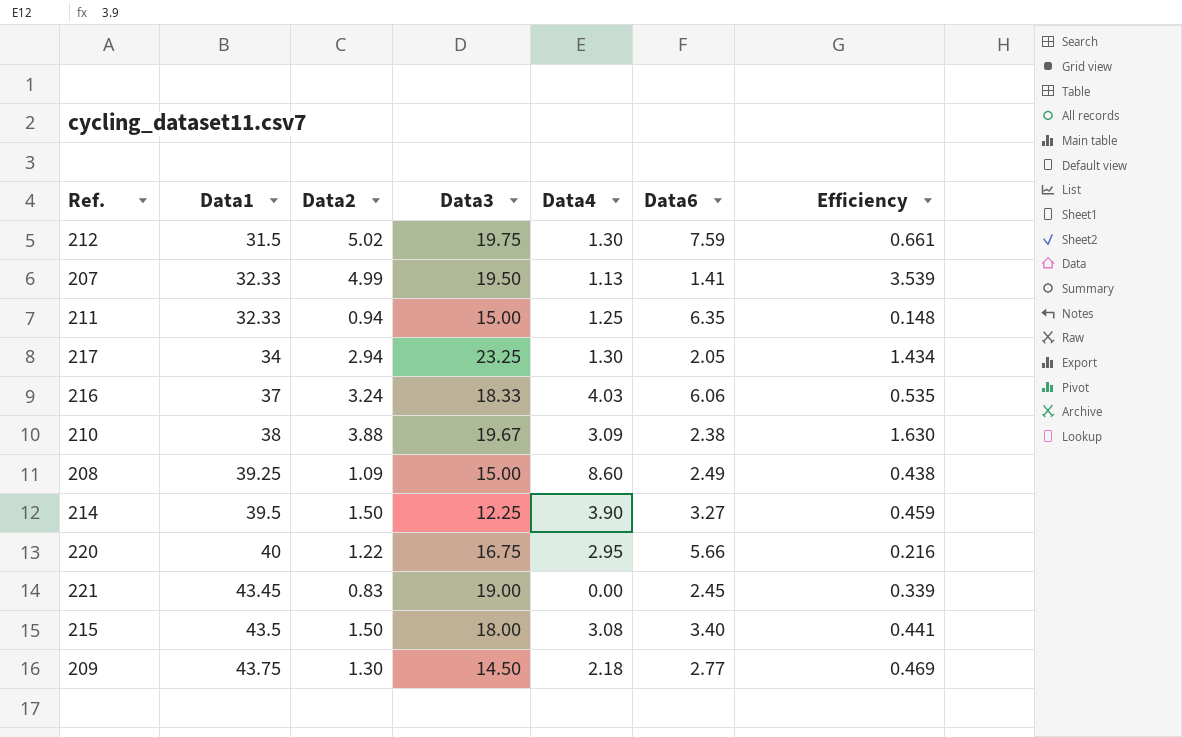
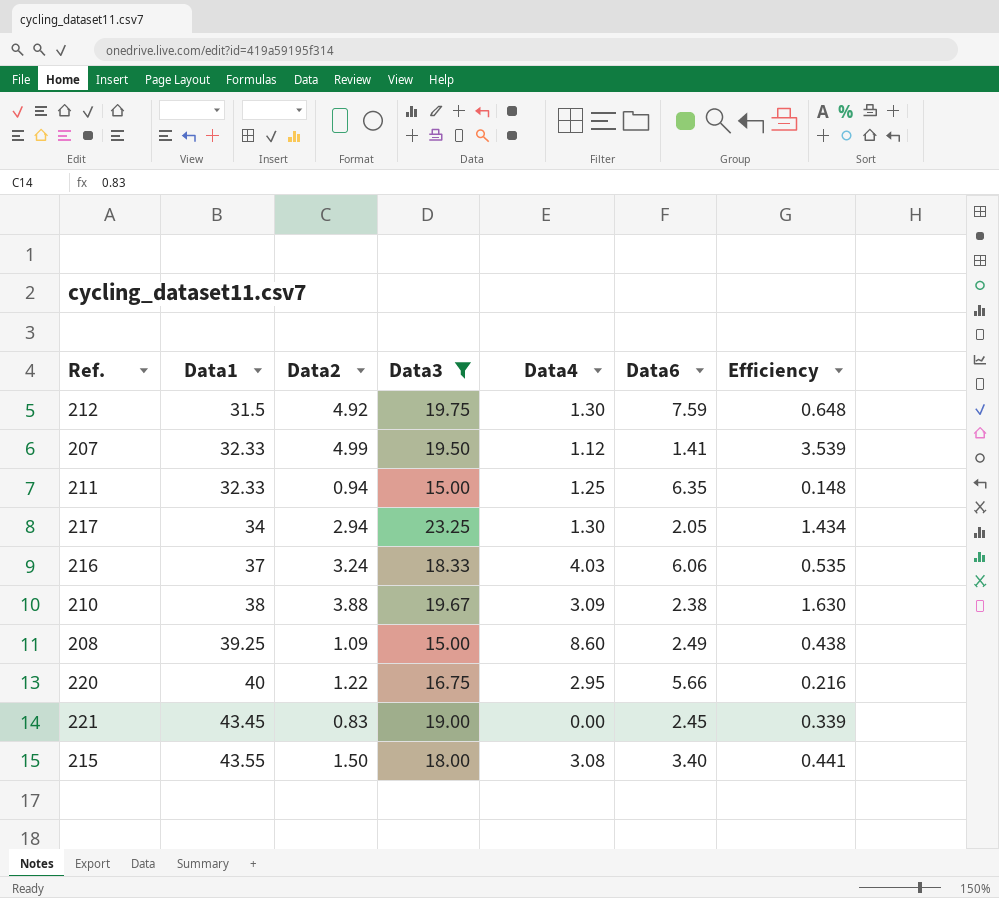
filter: none -> Data3 >= 15.00
212 | Data2: 5.02 -> 4.92
212 | Efficiency: 0.661 -> 0.648
207 | Data4: 1.13 -> 1.12
215 | Data1: 43.5 -> 43.55

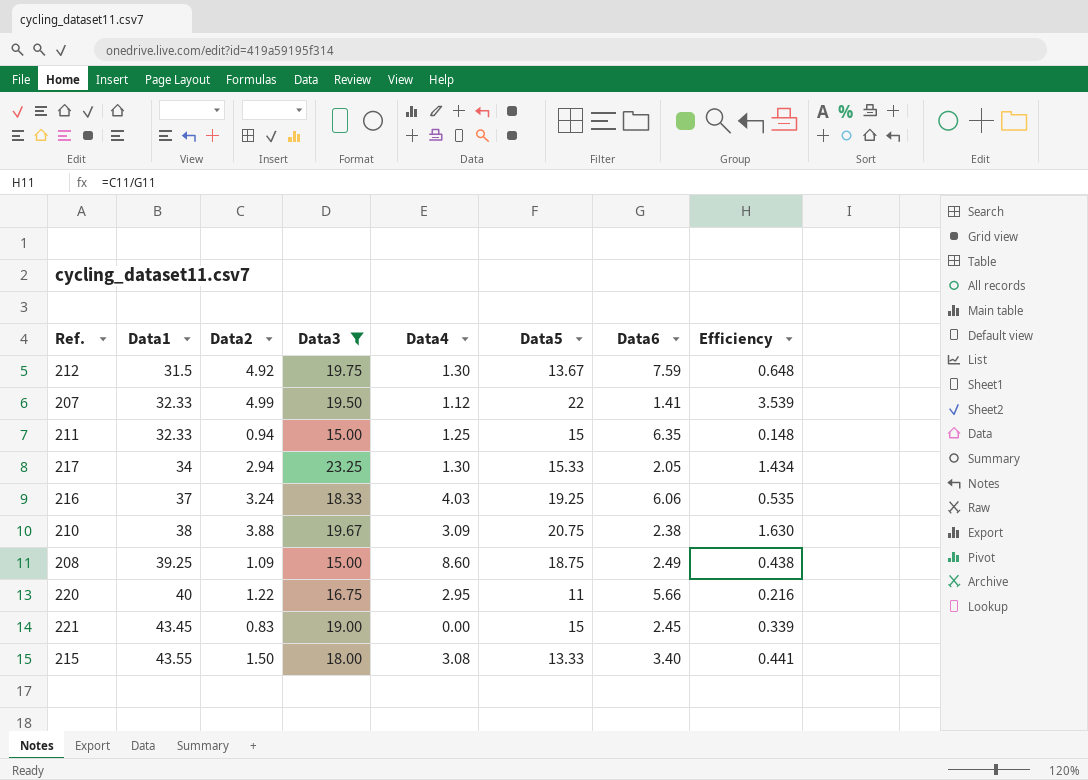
column Data5 | position: none -> 6

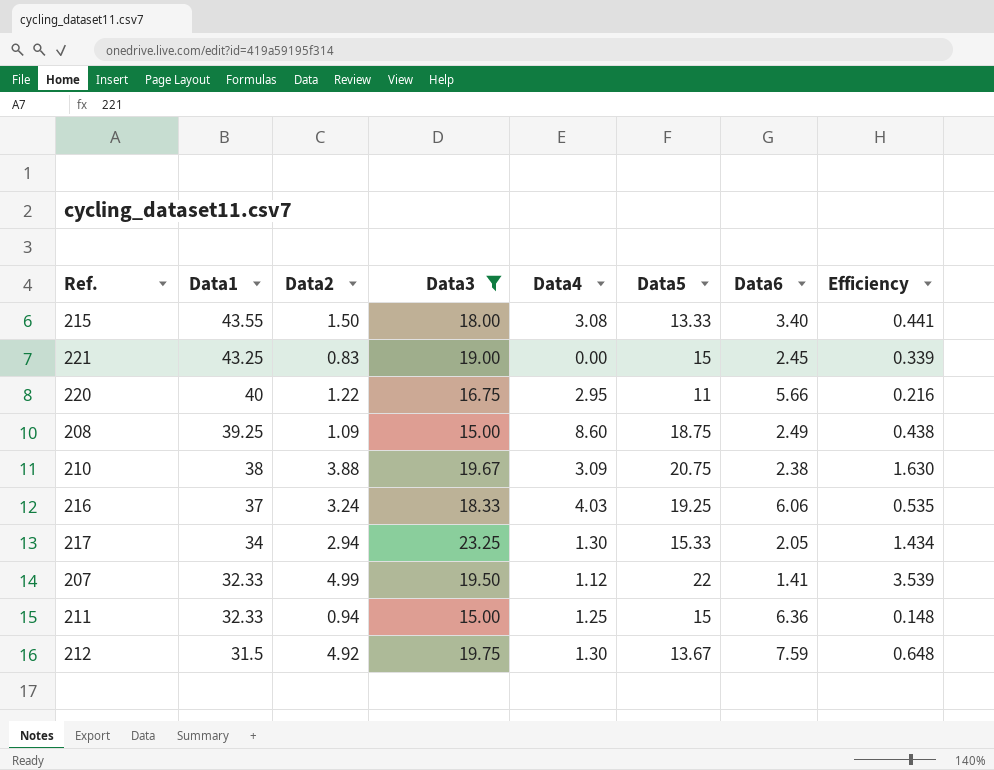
row order: Data1 ascending -> Data1 descending
221 | Data1: 43.45 -> 43.25
211 | Data6: 6.35 -> 6.36

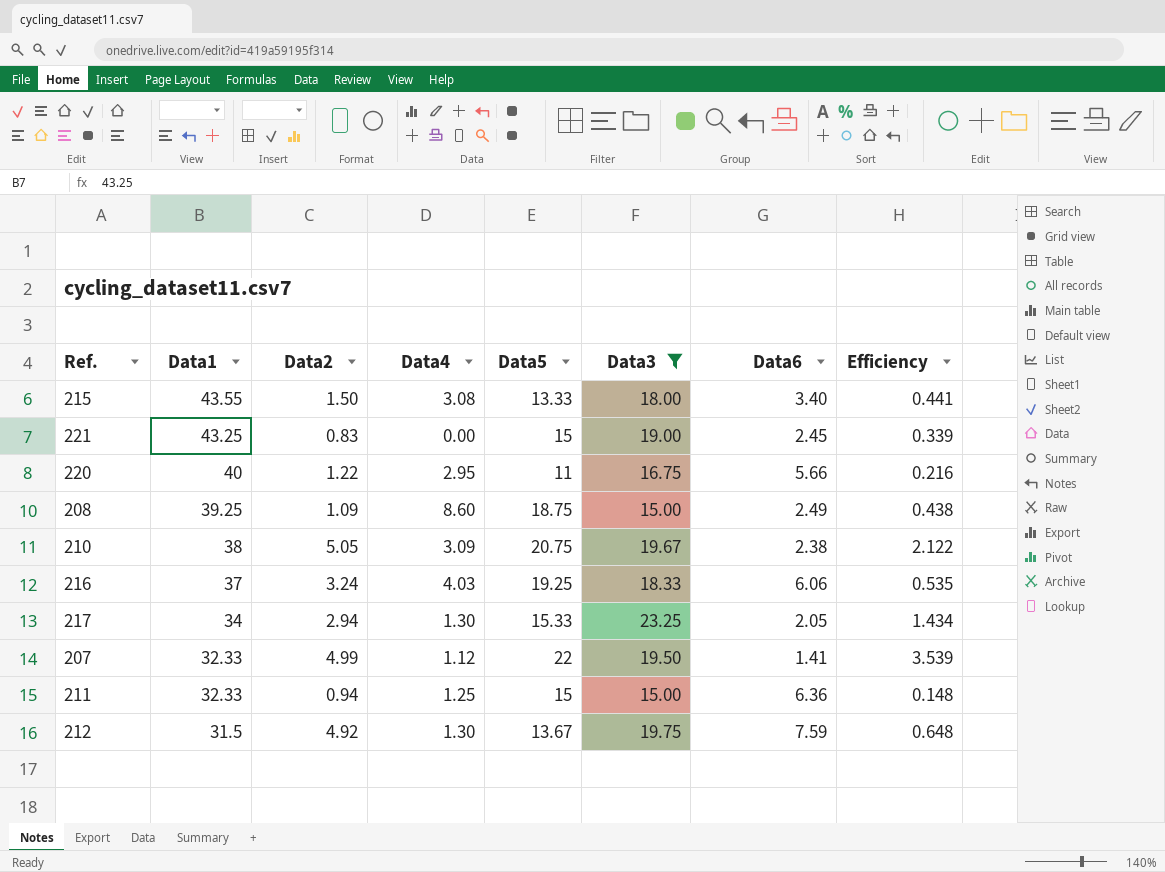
column Data3 | position: 4 -> 6
210 | Data2: 3.88 -> 5.05
210 | Efficiency: 1.630 -> 2.122

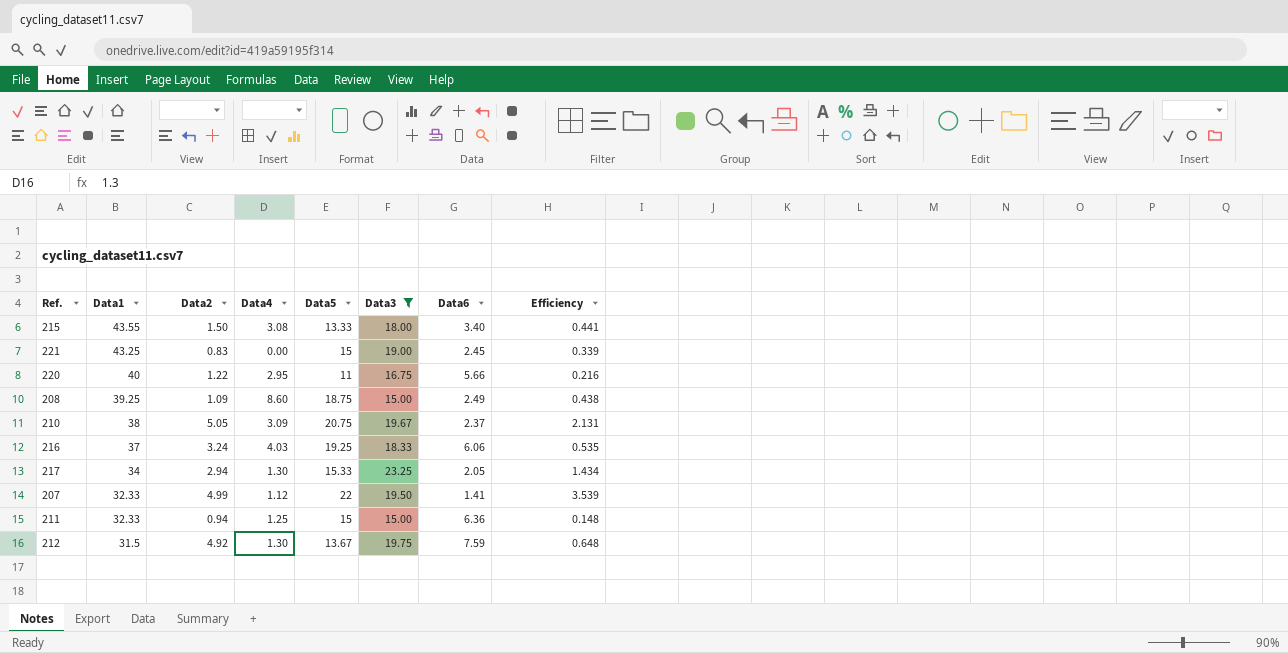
210 | Data6: 2.38 -> 2.37
210 | Efficiency: 2.122 -> 2.131

